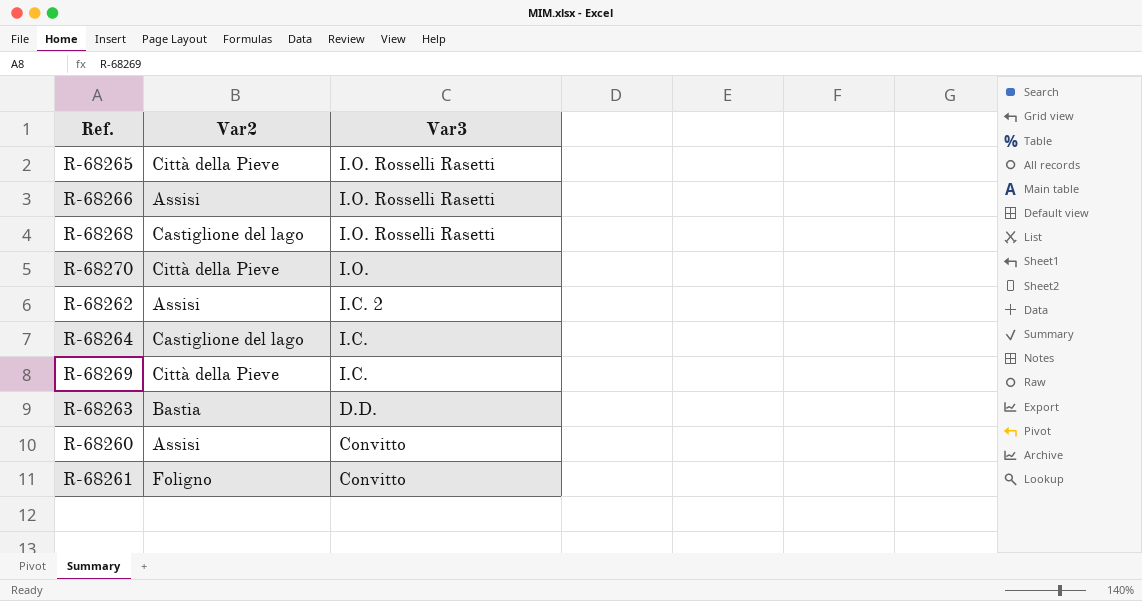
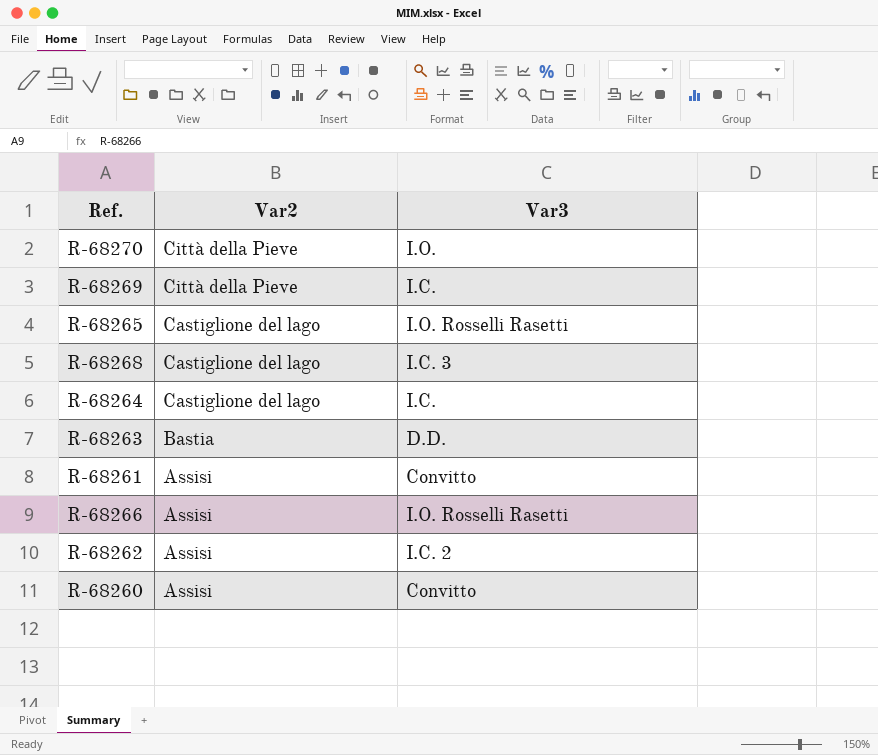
row order: Var3 descending -> Var2 descending
R-68265 | Var2: Città della Pieve -> Castiglione del lago
R-68268 | Var3: I.O. Rosselli Rasetti -> I.C. 3
R-68261 | Var2: Foligno -> Assisi

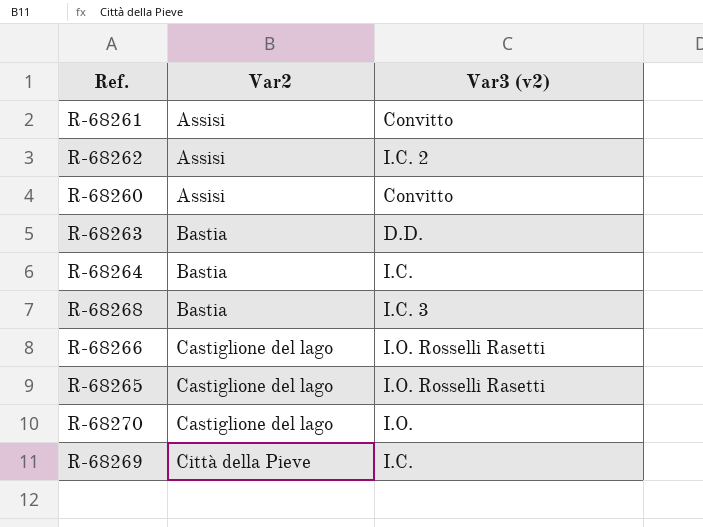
row order: Var2 descending -> Var2 ascending
column name: Var3 -> Var3 (v2)
R-68264 | Var2: Castiglione del lago -> Bastia
R-68268 | Var2: Castiglione del lago -> Bastia
R-68266 | Var2: Assisi -> Castiglione del lago
R-68270 | Var2: Città della Pieve -> Castiglione del lago

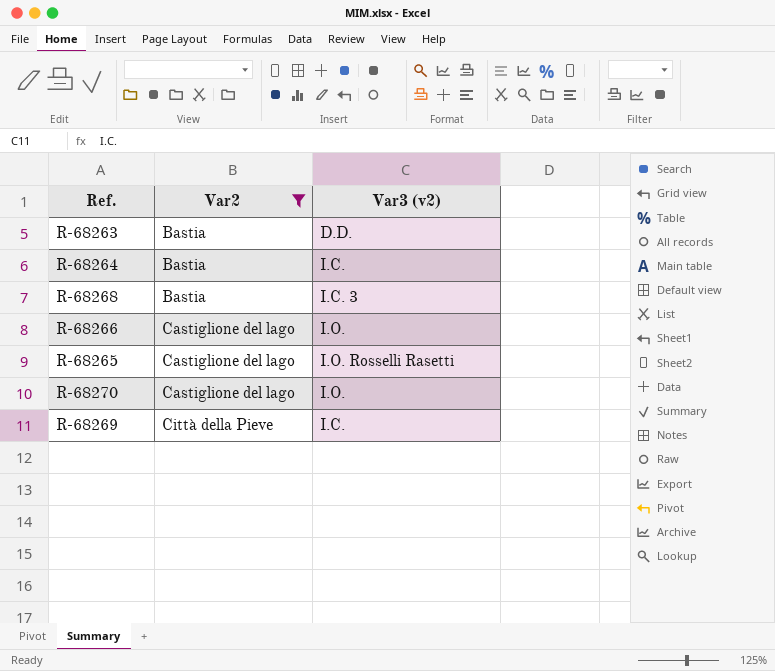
filter: none -> Var2 != Assisi
R-68266 | Var3 (v2): I.O. Rosselli Rasetti -> I.O.

